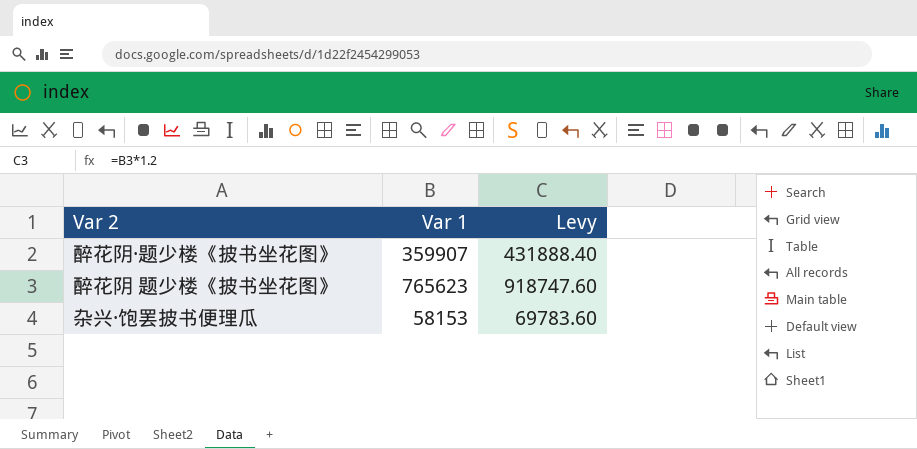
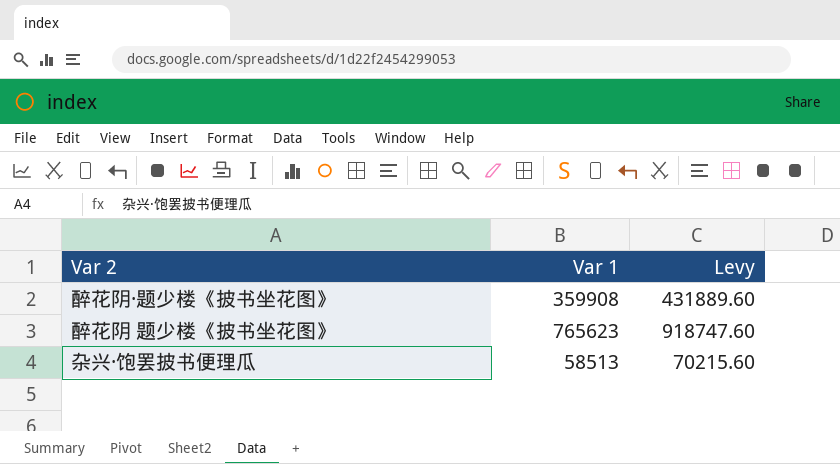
醉花阴·题少楼《披书坐花图》 | Var 1: 359907 -> 359908
醉花阴·题少楼《披书坐花图》 | Levy: 431888.40 -> 431889.60
杂兴·饱罢披书便理瓜 | Var 1: 58153 -> 58513
杂兴·饱罢披书便理瓜 | Levy: 69783.60 -> 70215.60

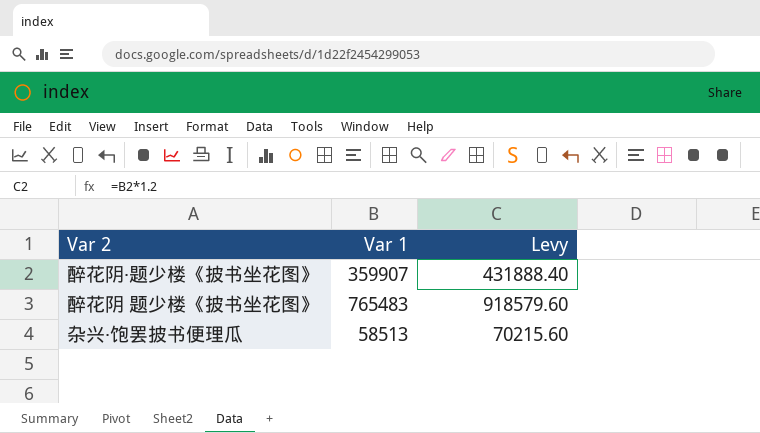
醉花阴·题少楼《披书坐花图》 | Var 1: 359908 -> 359907
醉花阴·题少楼《披书坐花图》 | Levy: 431889.60 -> 431888.40
醉花阴 题少楼《披书坐花图》 | Var 1: 765623 -> 765483
醉花阴 题少楼《披书坐花图》 | Levy: 918747.60 -> 918579.60

